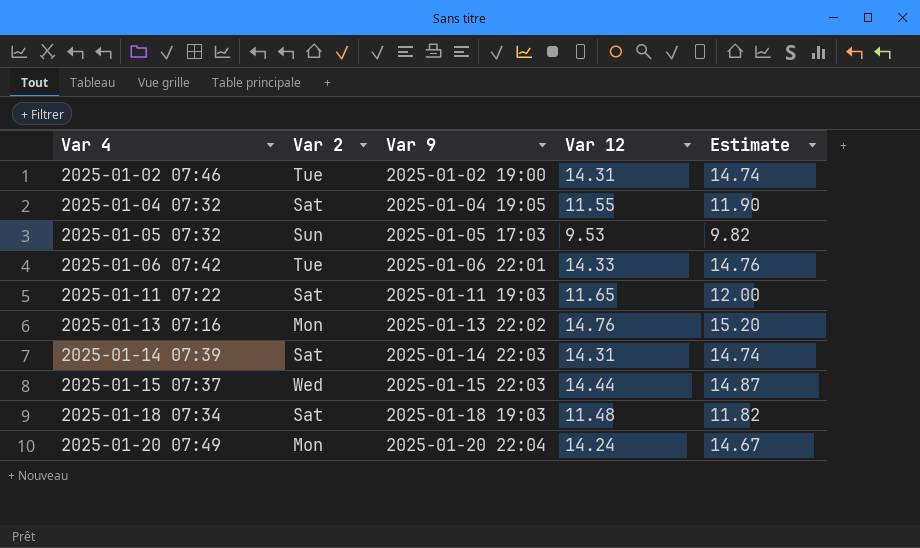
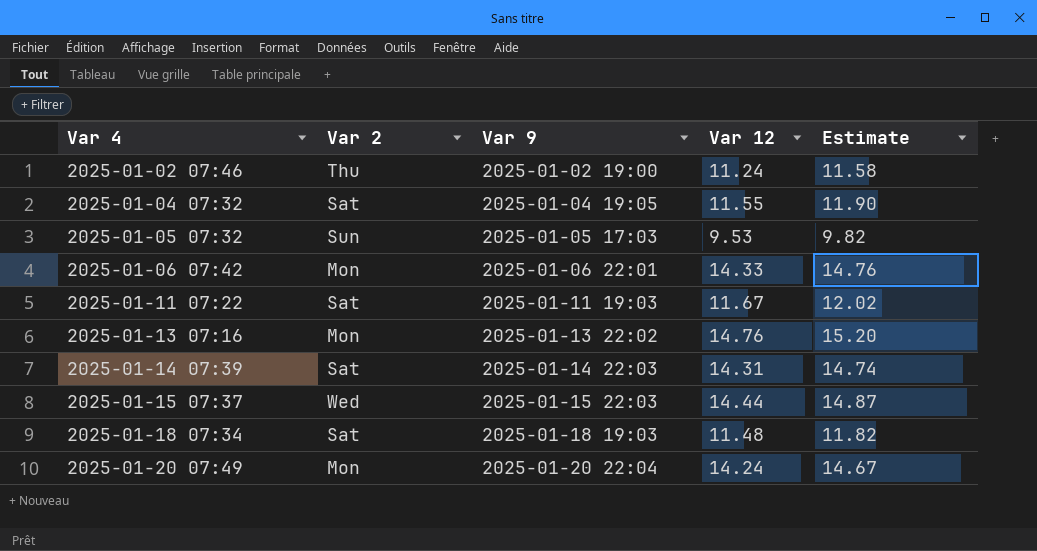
2025-01-02 07:46 | Var 2: Tue -> Thu
2025-01-02 07:46 | Var 12: 14.31 -> 11.24
2025-01-02 07:46 | Estimate: 14.74 -> 11.58
2025-01-06 07:42 | Var 2: Tue -> Mon
2025-01-11 07:22 | Var 12: 11.65 -> 11.67
2025-01-11 07:22 | Estimate: 12.00 -> 12.02

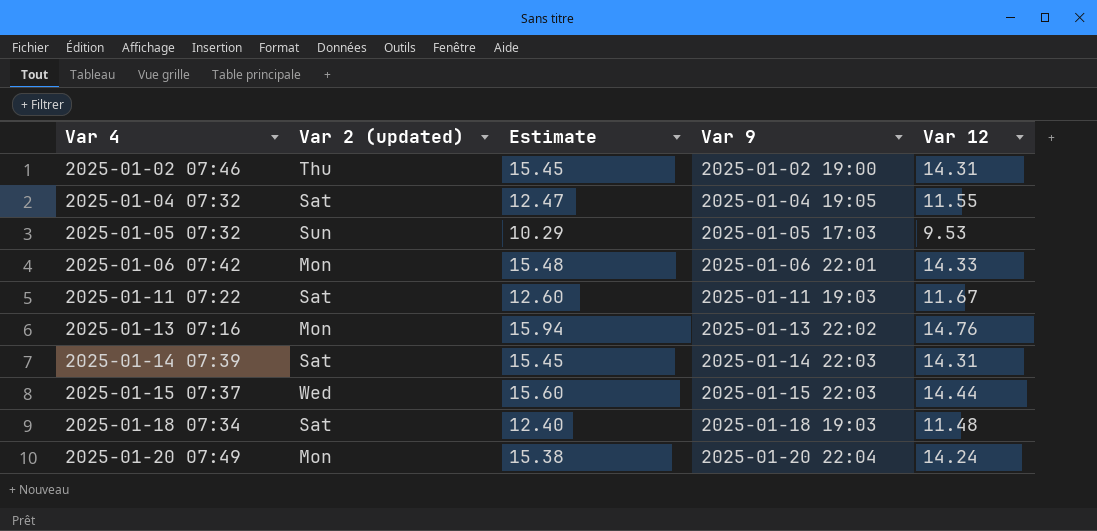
column name: Var 2 -> Var 2 (updated)
column Estimate | formula: [Var 12] * 1.03 -> [Var 12] * 1.08
column Estimate | position: 5 -> 3
2025-01-02 07:46 | Var 12: 11.24 -> 14.31

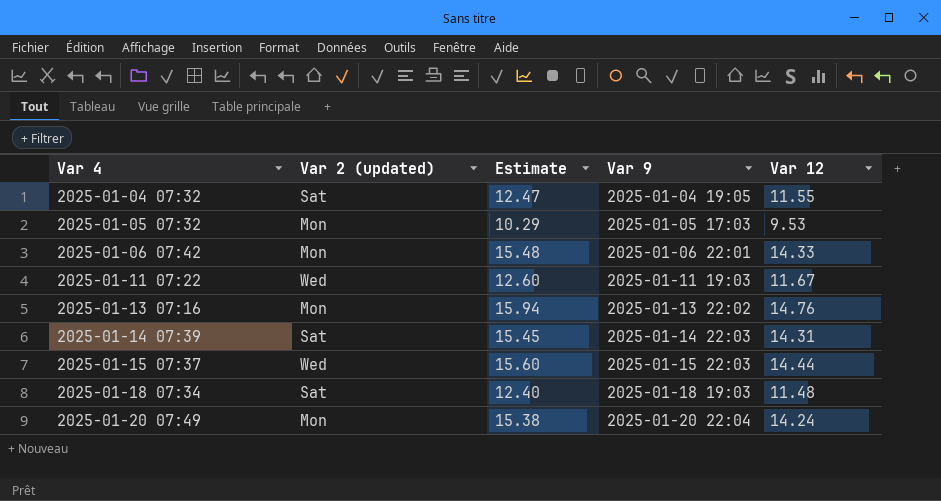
row 2025-01-02 07:46: Thu | 15.45 | 2025-01-02 19:00 | 14.31 -> none
2025-01-05 07:32 | Var 2 (updated): Sun -> Mon
2025-01-11 07:22 | Var 2 (updated): Sat -> Wed

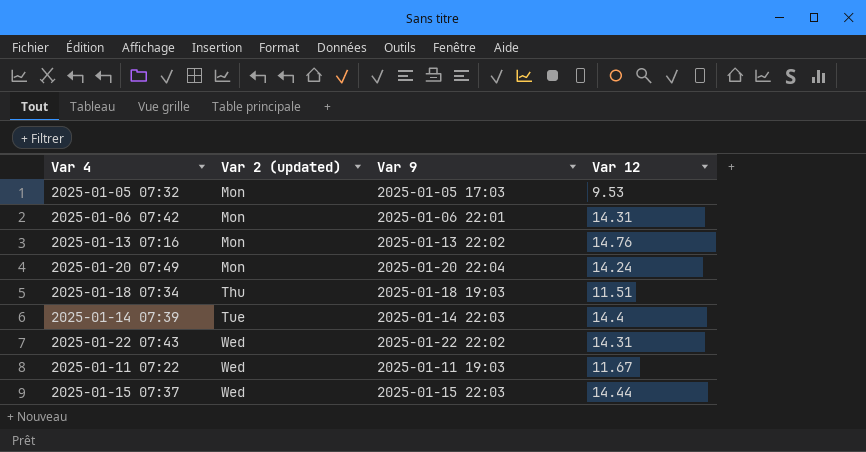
row order: Var 4 ascending -> Var 2 (updated) ascending
column Estimate | formula: [Var 12] * 1.08 -> none
row 2025-01-04 07:32: Sat | 12.47 | 2025-01-04 19:05 | 11.55 -> none
2025-01-06 07:42 | Var 12: 14.33 -> 14.31
2025-01-18 07:34 | Var 2 (updated): Sat -> Thu
2025-01-18 07:34 | Var 12: 11.48 -> 11.51
2025-01-14 07:39 | Var 2 (updated): Sat -> Tue
2025-01-14 07:39 | Var 12: 14.31 -> 14.4
row 2025-01-22 07:43: none -> Wed | 2025-01-22 22:02 | 14.31

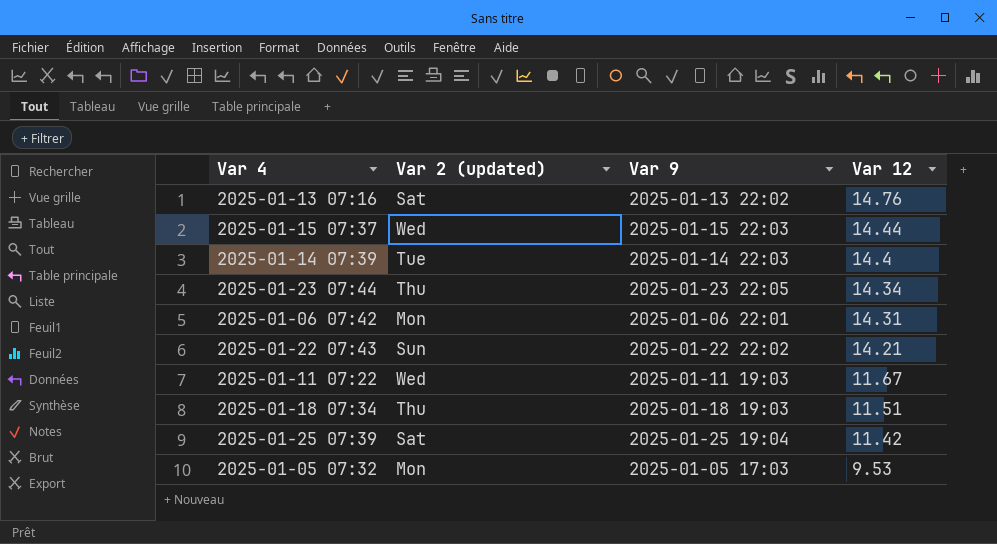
row order: Var 2 (updated) ascending -> Var 12 descending
row 2025-01-20 07:49: Mon | 2025-01-20 22:04 | 14.24 -> none
2025-01-13 07:16 | Var 2 (updated): Mon -> Sat
row 2025-01-23 07:44: none -> Thu | 2025-01-23 22:05 | 14.34
2025-01-22 07:43 | Var 2 (updated): Wed -> Sun
2025-01-22 07:43 | Var 12: 14.31 -> 14.21
row 2025-01-25 07:39: none -> Sat | 2025-01-25 19:04 | 11.42

